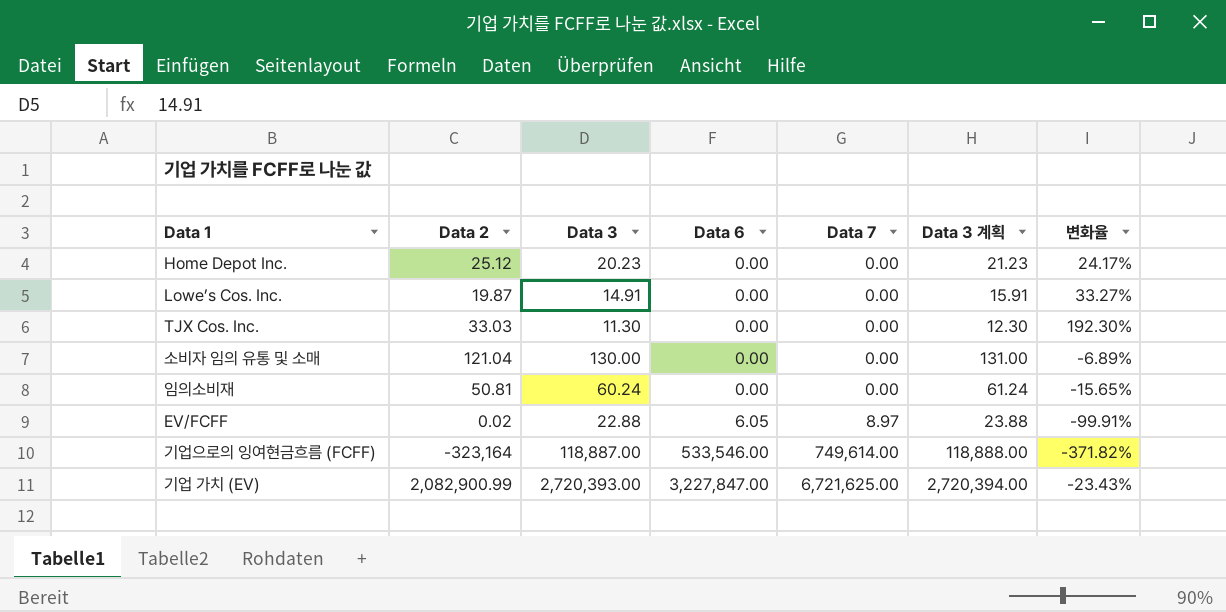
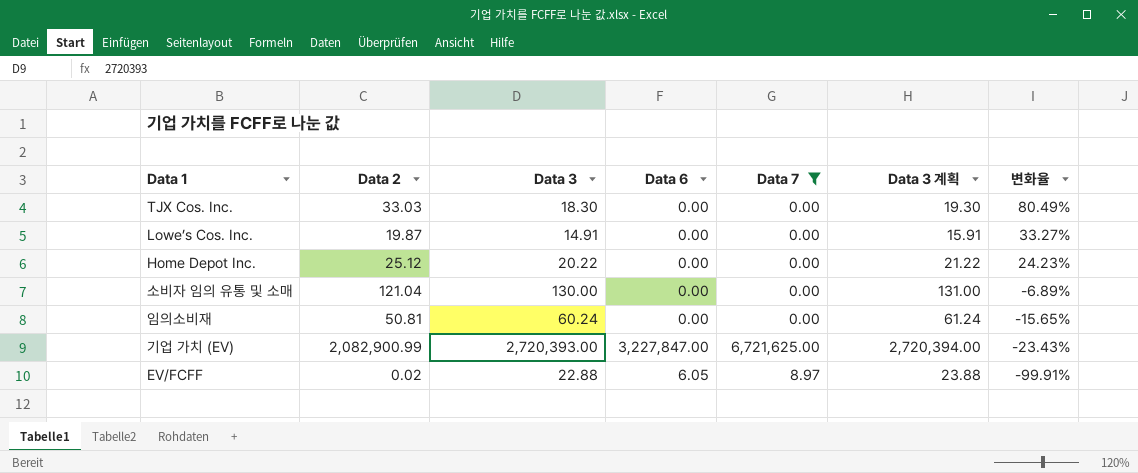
filter: none -> Data 7 != 749,614.00
row order: Data 6 ascending -> 변화율 descending
TJX Cos. Inc. | Data 3: 11.30 -> 18.30
TJX Cos. Inc. | Data 3 계획: 12.30 -> 19.30
TJX Cos. Inc. | 변화율: 192.30% -> 80.49%
Home Depot Inc. | Data 3: 20.23 -> 20.22
Home Depot Inc. | Data 3 계획: 21.23 -> 21.22
Home Depot Inc. | 변화율: 24.17% -> 24.23%

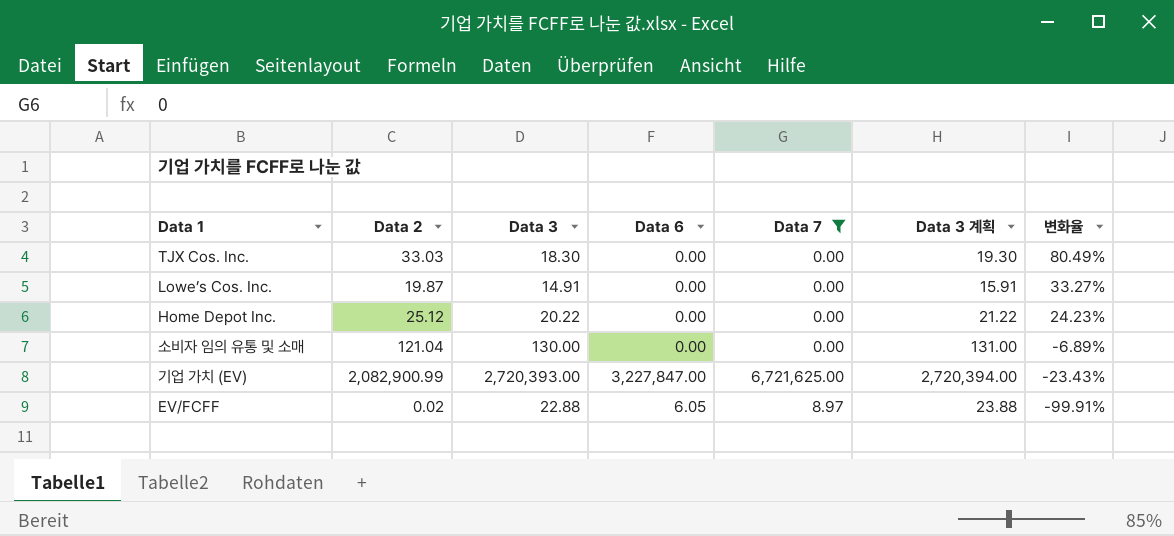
row 임의소비재: 50.81 | 60.24 | 0.00 | 0.00 | 61.24 | -15.65% -> none

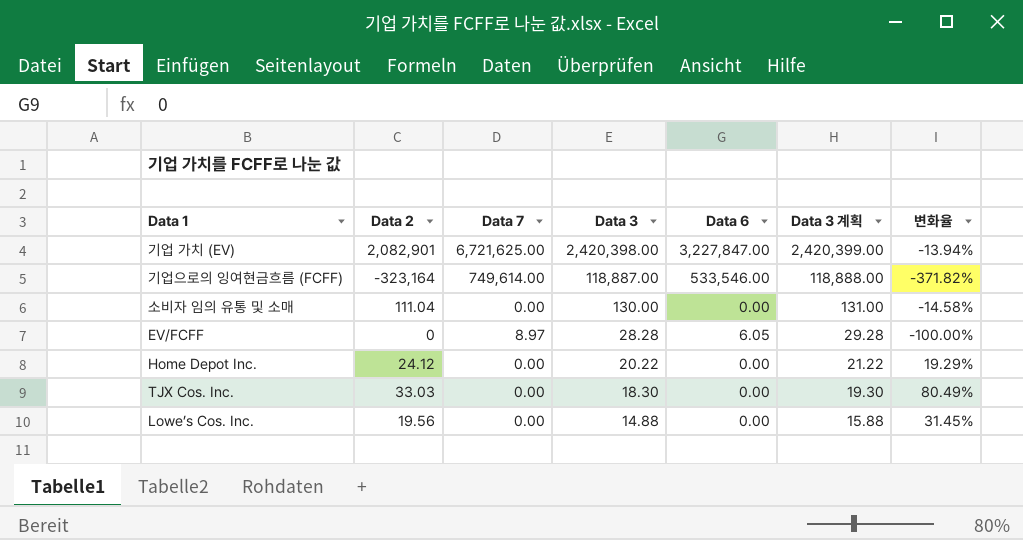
filter: Data 7 != 749,614.00 -> none
row order: 변화율 descending -> Data 3 descending
column Data 7 | position: 5 -> 3
기업 가치 (EV) | Data 2: 2,082,900.99 -> 2,082,901
기업 가치 (EV) | Data 3: 2,720,393.00 -> 2,420,398.00
기업 가치 (EV) | Data 3 계획: 2,720,394.00 -> 2,420,399.00
기업 가치 (EV) | 변화율: -23.43% -> -13.94%
소비자 임의 유통 및 소매 | Data 2: 121.04 -> 111.04
소비자 임의 유통 및 소매 | 변화율: -6.89% -> -14.58%
EV/FCFF | Data 2: 0.02 -> 0
EV/FCFF | Data 3: 22.88 -> 28.28
EV/FCFF | Data 3 계획: 23.88 -> 29.28
EV/FCFF | 변화율: -99.91% -> -100.00%
Home Depot Inc. | Data 2: 25.12 -> 24.12
Home Depot Inc. | 변화율: 24.23% -> 19.29%
Lowe’s Cos. Inc. | Data 2: 19.87 -> 19.56
Lowe’s Cos. Inc. | Data 3: 14.91 -> 14.88
Lowe’s Cos. Inc. | Data 3 계획: 15.91 -> 15.88
Lowe’s Cos. Inc. | 변화율: 33.27% -> 31.45%

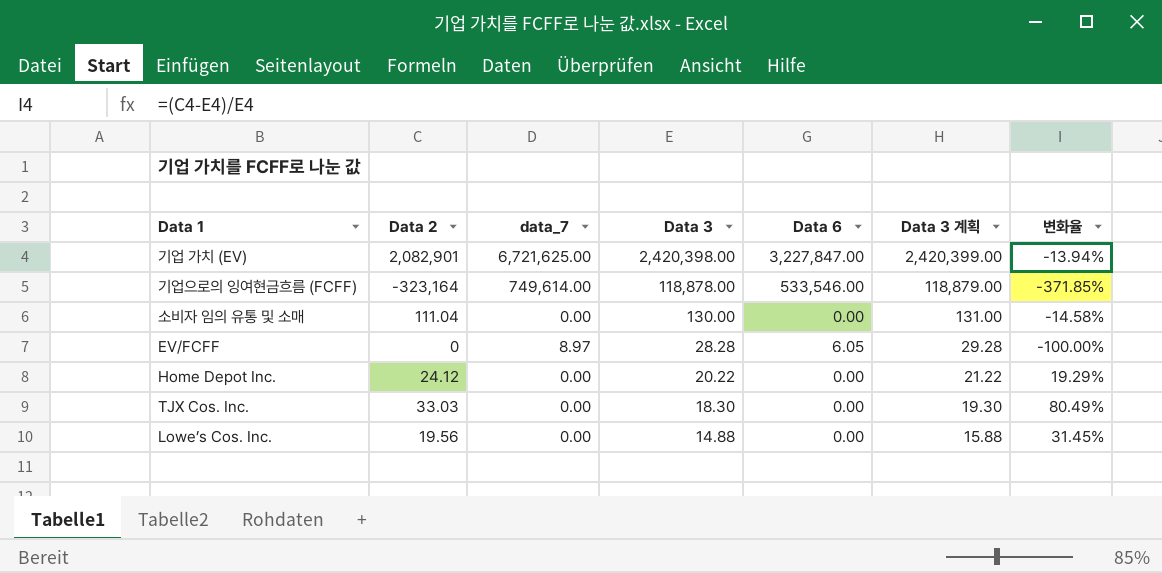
column name: Data 7 -> data_7
기업으로의 잉여현금흐름 (FCFF) | Data 3: 118,887.00 -> 118,878.00
기업으로의 잉여현금흐름 (FCFF) | Data 3 계획: 118,888.00 -> 118,879.00
기업으로의 잉여현금흐름 (FCFF) | 변화율: -371.82% -> -371.85%

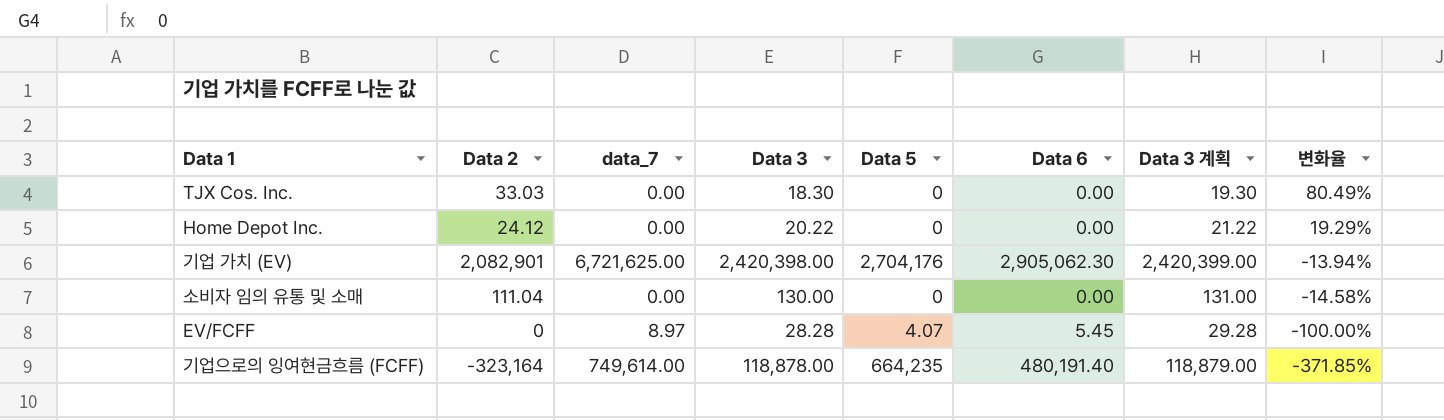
row order: Data 3 descending -> 변화율 descending
column Data 5 | position: none -> 5
row Lowe’s Cos. Inc.: 19.56 | 0.00 | 14.88 | 0.00 | 15.88 | 31.45% -> none
기업 가치 (EV) | Data 6: 3,227,847.00 -> 2,905,062.30
EV/FCFF | Data 6: 6.05 -> 5.45
기업으로의 잉여현금흐름 (FCFF) | Data 6: 533,546.00 -> 480,191.40

